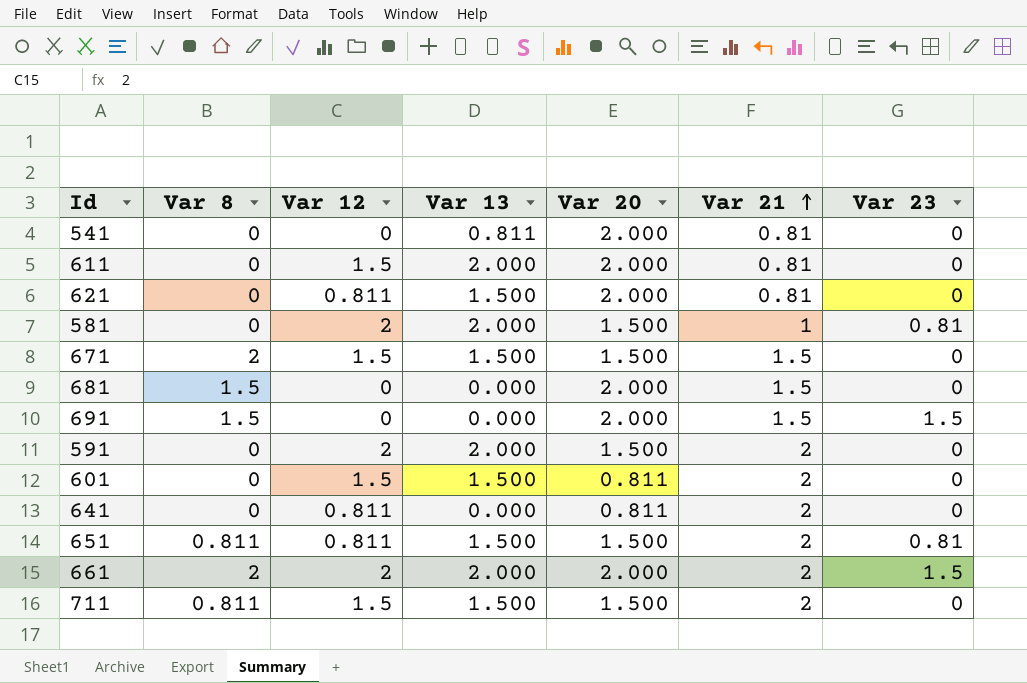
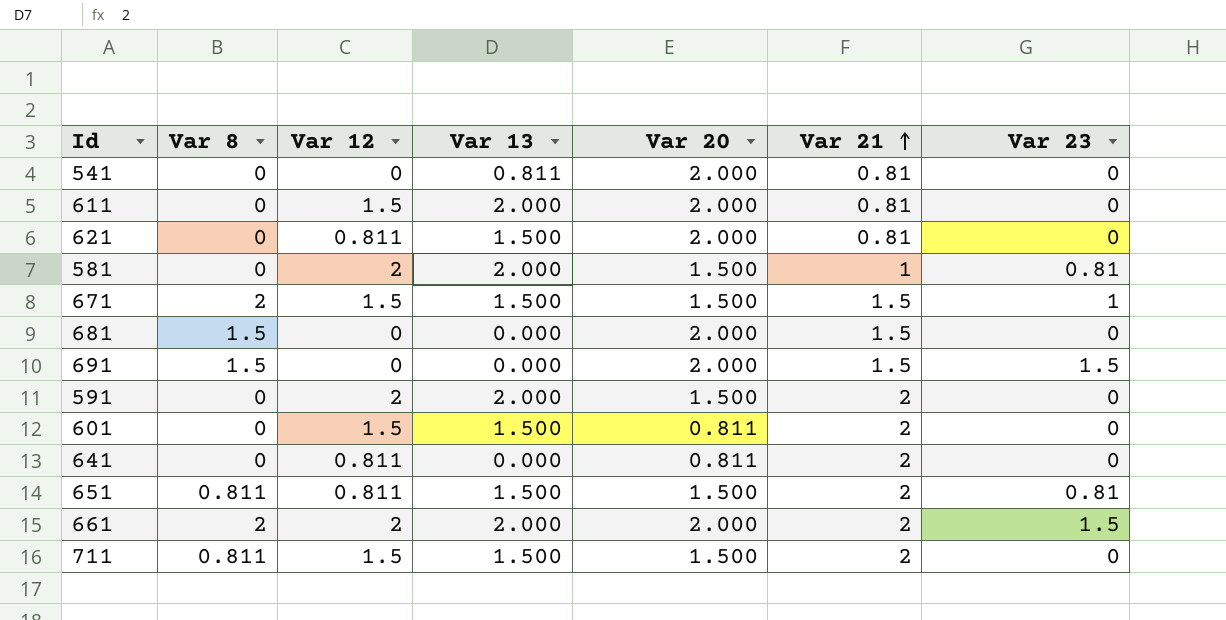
671 | Var 23: 0 -> 1

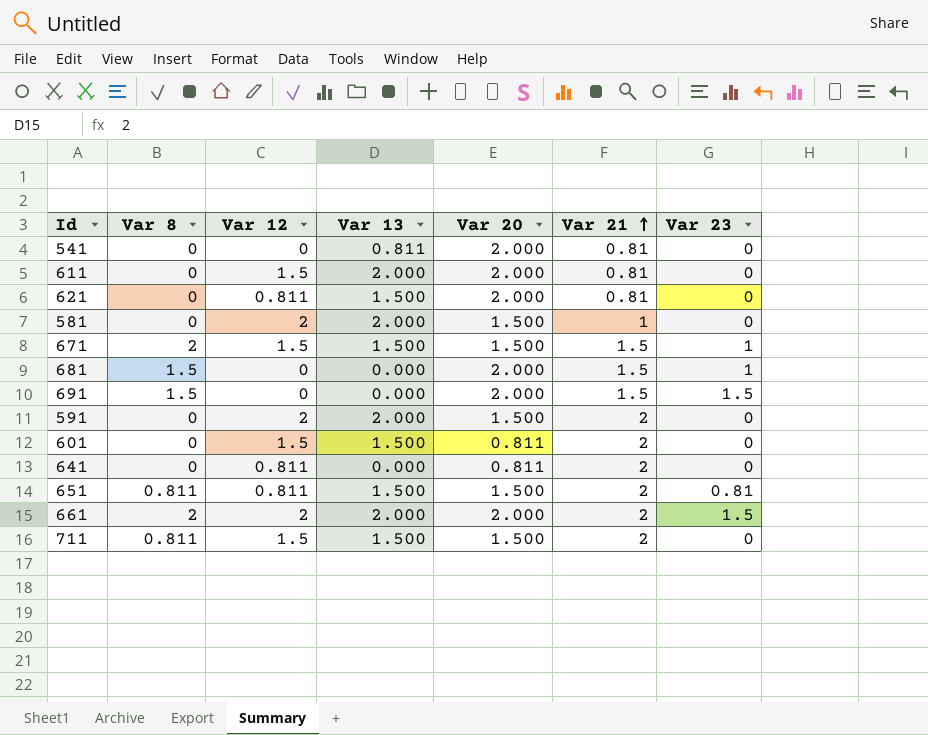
581 | Var 23: 0.81 -> 0
681 | Var 23: 0 -> 1

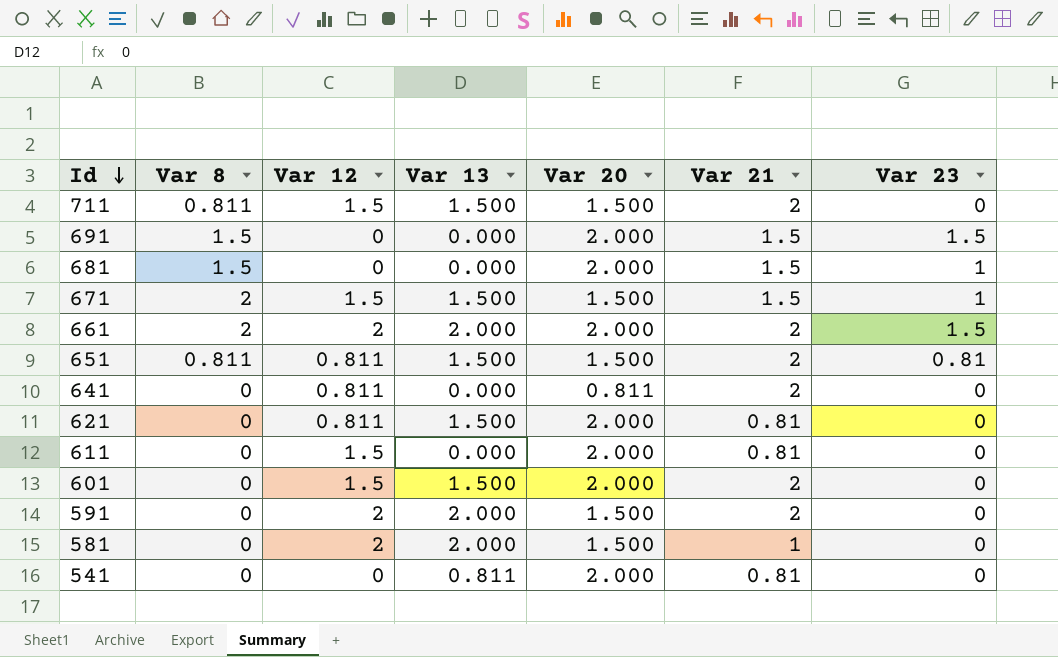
row order: Var 21 ascending -> Id descending
611 | Var 13: 2.000 -> 0.000
601 | Var 20: 0.811 -> 2.000

